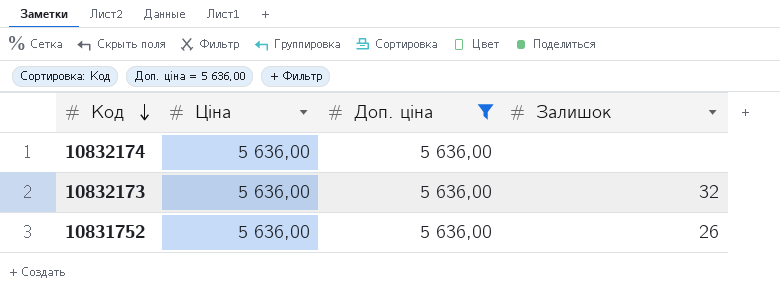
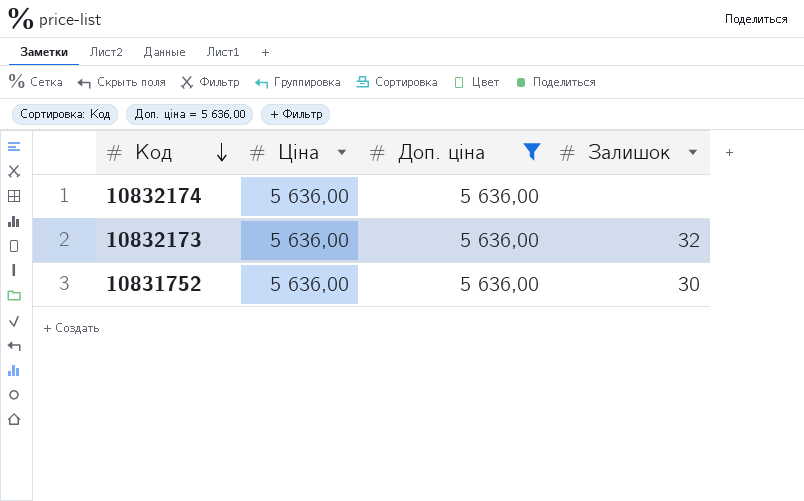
10831752 | Залишок: 26 -> 30

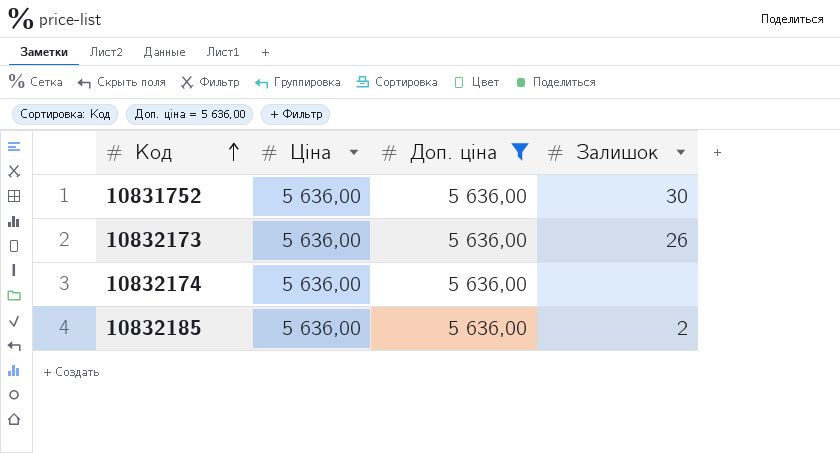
row order: Код descending -> Код ascending
10832173 | Залишок: 32 -> 26
row 10832185: none -> 5 636,00 | 5 636,00 | 2

